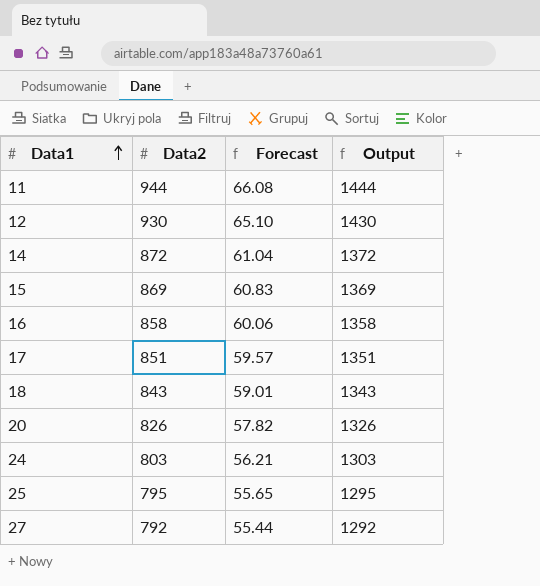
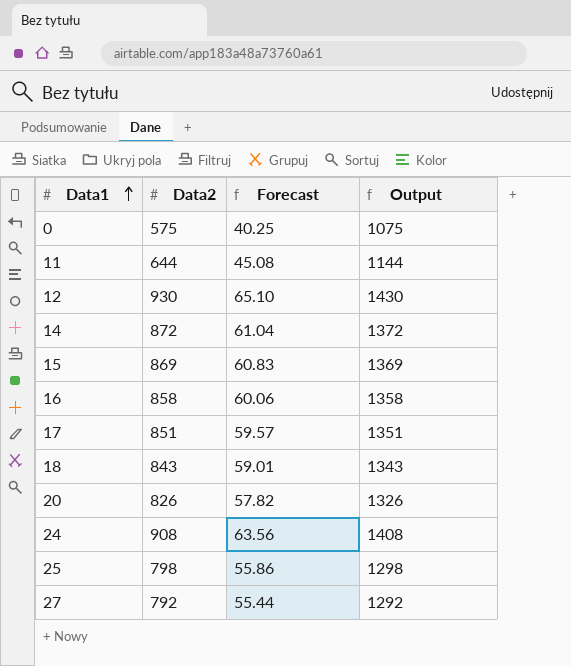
row 0: none -> 575 | 40.25 | 1075
11 | Data2: 944 -> 644
11 | Forecast: 66.08 -> 45.08
11 | Output: 1444 -> 1144
24 | Data2: 803 -> 908
24 | Forecast: 56.21 -> 63.56
24 | Output: 1303 -> 1408
25 | Data2: 795 -> 798
25 | Forecast: 55.65 -> 55.86
25 | Output: 1295 -> 1298

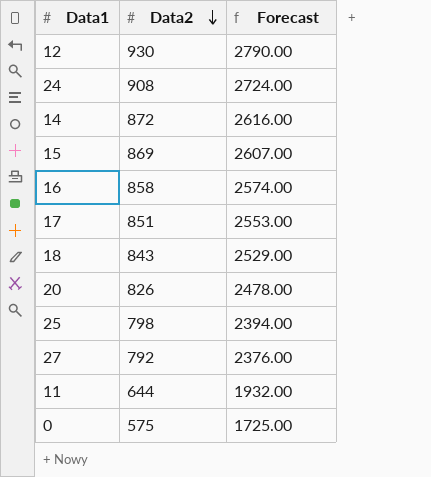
row order: Data1 ascending -> Data2 descending
column Output | formula: [Data2] + 500 -> none
column Forecast | formula: [Data2] * 0.07 -> [Data2] * 3

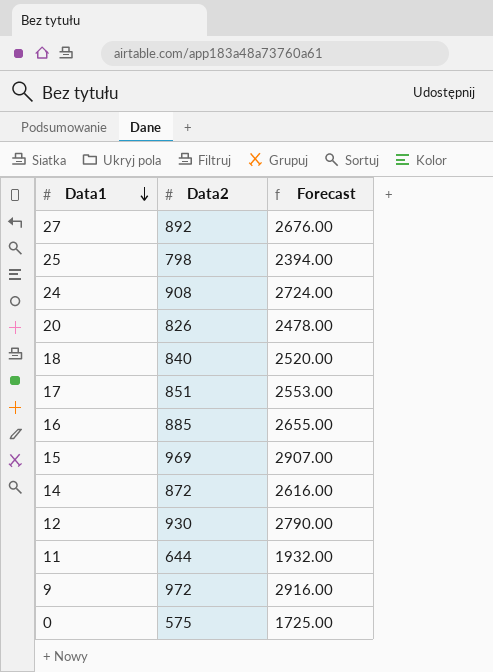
row order: Data2 descending -> Data1 descending
27 | Data2: 792 -> 892
27 | Forecast: 2376.00 -> 2676.00
18 | Data2: 843 -> 840
18 | Forecast: 2529.00 -> 2520.00
16 | Data2: 858 -> 885
16 | Forecast: 2574.00 -> 2655.00
15 | Data2: 869 -> 969
15 | Forecast: 2607.00 -> 2907.00
row 9: none -> 972 | 2916.00

